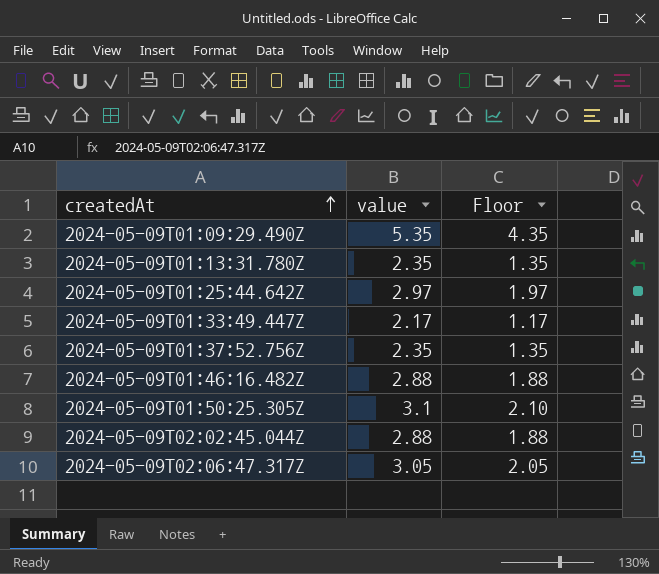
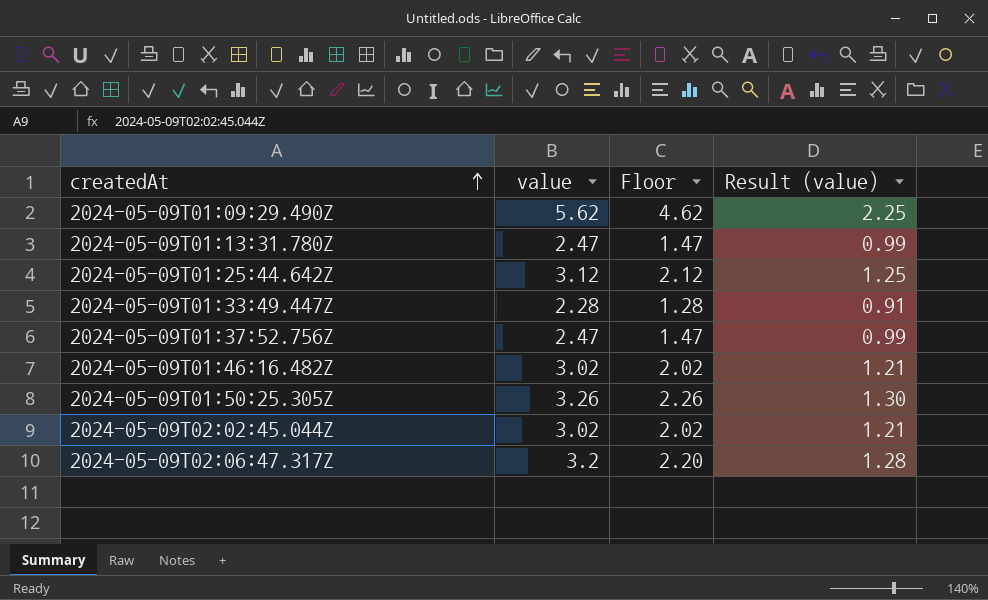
column Result (value) | formula: none -> [value] * 0.4
2024-05-09T01:09:29.490Z | value: 5.35 -> 5.62
2024-05-09T01:09:29.490Z | Floor: 4.35 -> 4.62
2024-05-09T01:13:31.780Z | value: 2.35 -> 2.47
2024-05-09T01:13:31.780Z | Floor: 1.35 -> 1.47
2024-05-09T01:25:44.642Z | value: 2.97 -> 3.12
2024-05-09T01:25:44.642Z | Floor: 1.97 -> 2.12
2024-05-09T01:33:49.447Z | value: 2.17 -> 2.28
2024-05-09T01:33:49.447Z | Floor: 1.17 -> 1.28
2024-05-09T01:37:52.756Z | value: 2.35 -> 2.47
2024-05-09T01:37:52.756Z | Floor: 1.35 -> 1.47
2024-05-09T01:46:16.482Z | value: 2.88 -> 3.02
2024-05-09T01:46:16.482Z | Floor: 1.88 -> 2.02
2024-05-09T01:50:25.305Z | value: 3.1 -> 3.26
2024-05-09T01:50:25.305Z | Floor: 2.10 -> 2.26
2024-05-09T02:02:45.044Z | value: 2.88 -> 3.02
2024-05-09T02:02:45.044Z | Floor: 1.88 -> 2.02
2024-05-09T02:06:47.317Z | value: 3.05 -> 3.2
2024-05-09T02:06:47.317Z | Floor: 2.05 -> 2.20

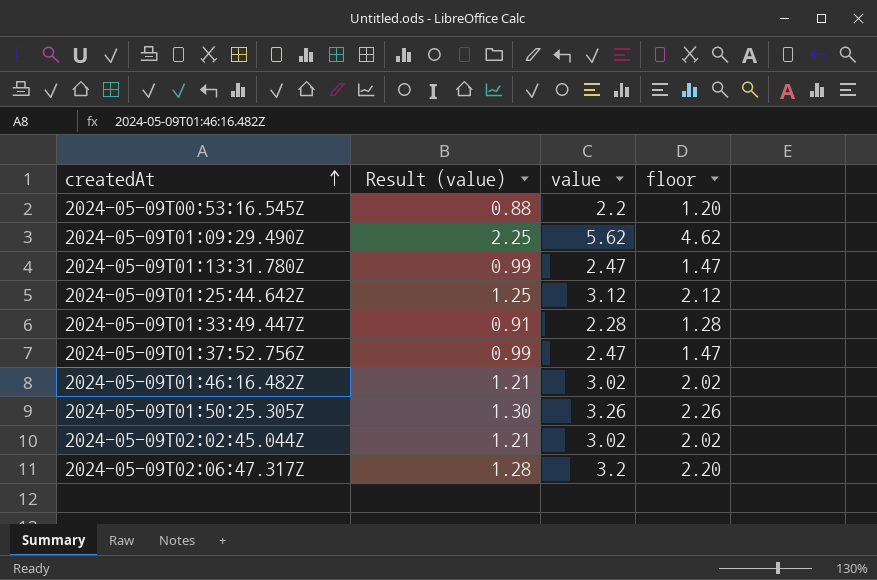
column Result (value) | position: 4 -> 2
column name: Floor -> floor
row 2024-05-09T00:53:16.545Z: none -> 0.88 | 2.2 | 1.20

